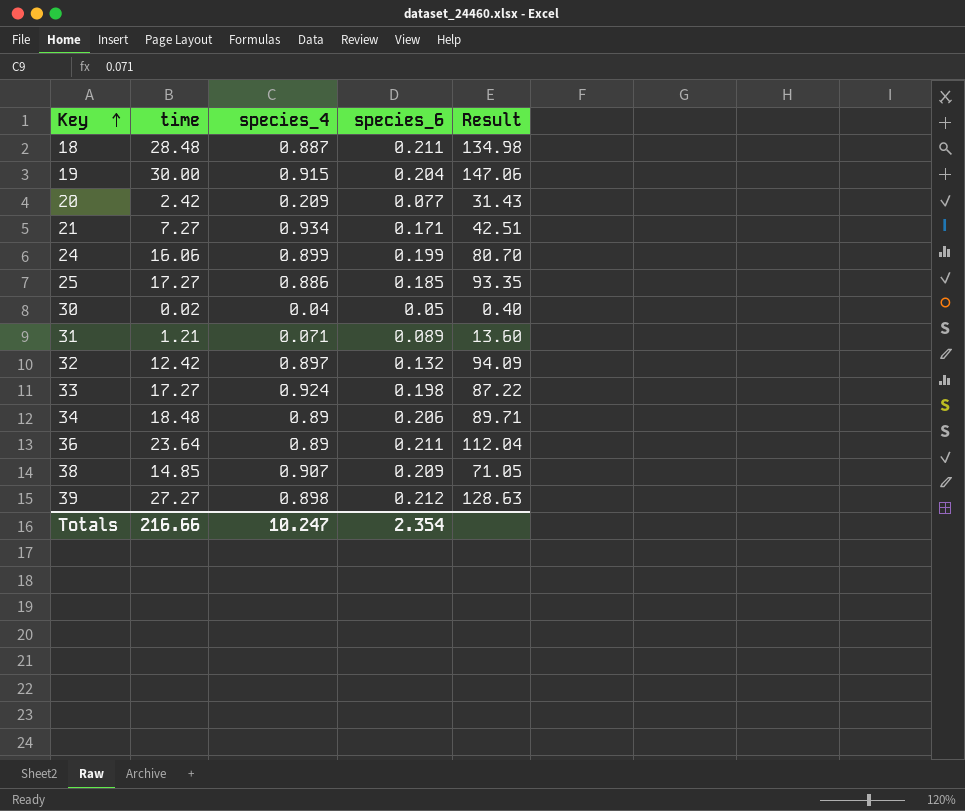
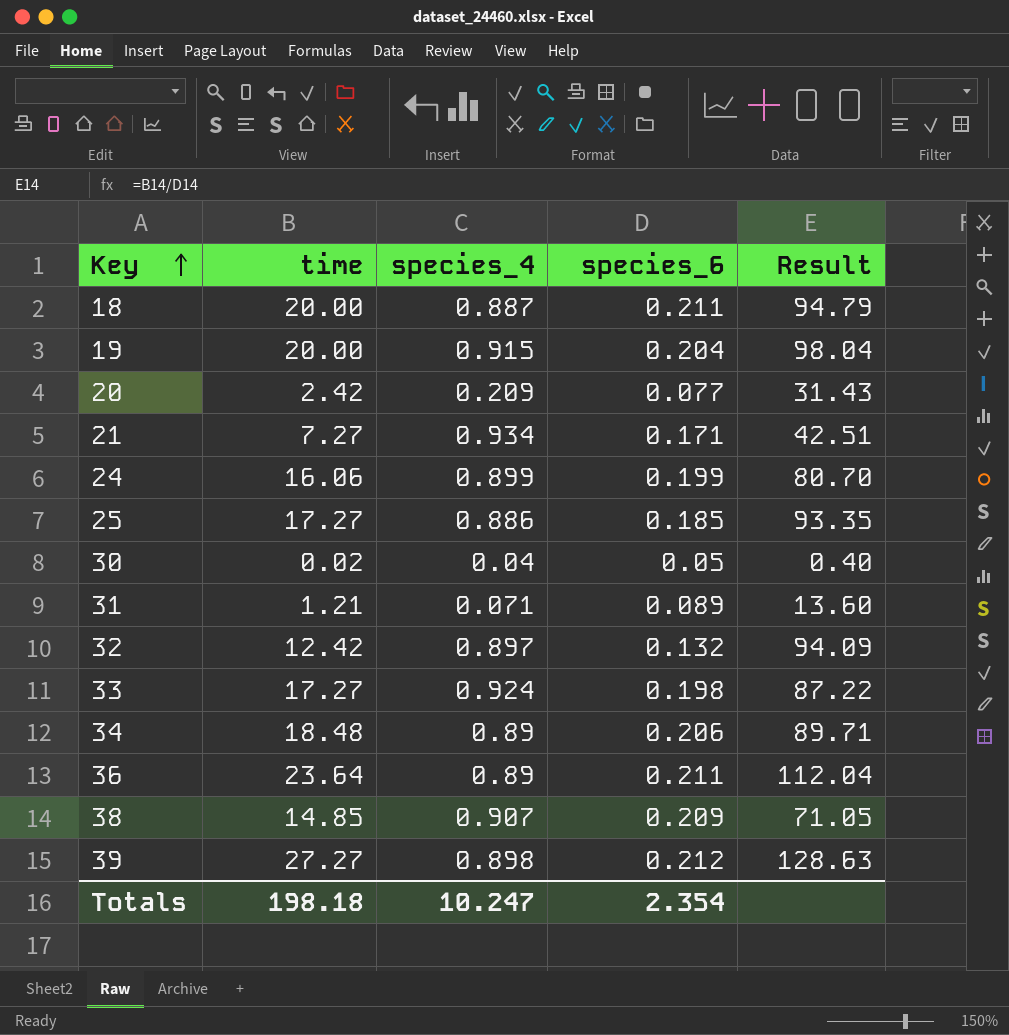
18 | time: 28.48 -> 20.00
18 | Result: 134.98 -> 94.79
19 | time: 30.00 -> 20.00
19 | Result: 147.06 -> 98.04
Totals | time: 216.66 -> 198.18

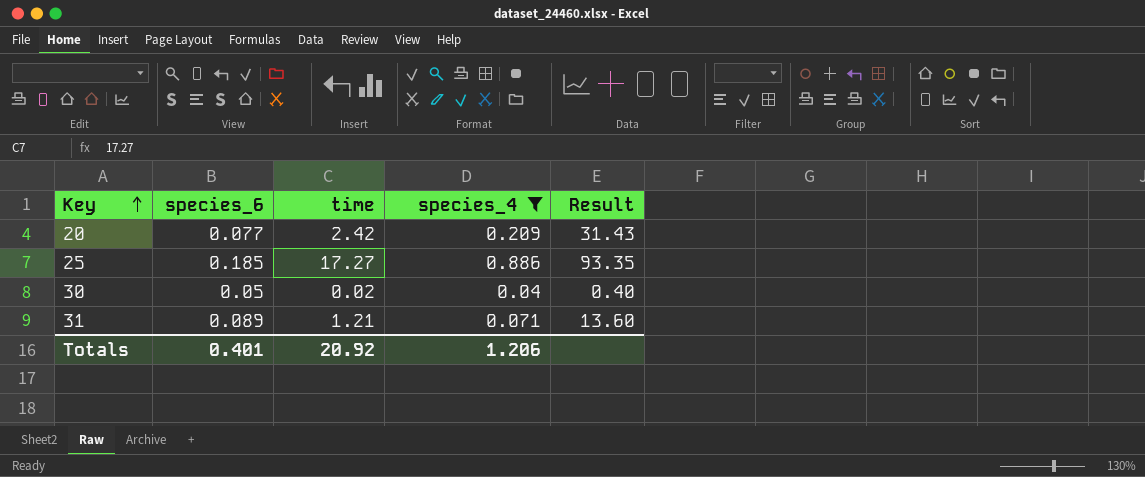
filter: none -> species_4 <= 0.886
column species_6 | position: 4 -> 2
Totals | species_6: 2.354 -> 0.401
Totals | time: 198.18 -> 20.92
Totals | species_4: 10.247 -> 1.206

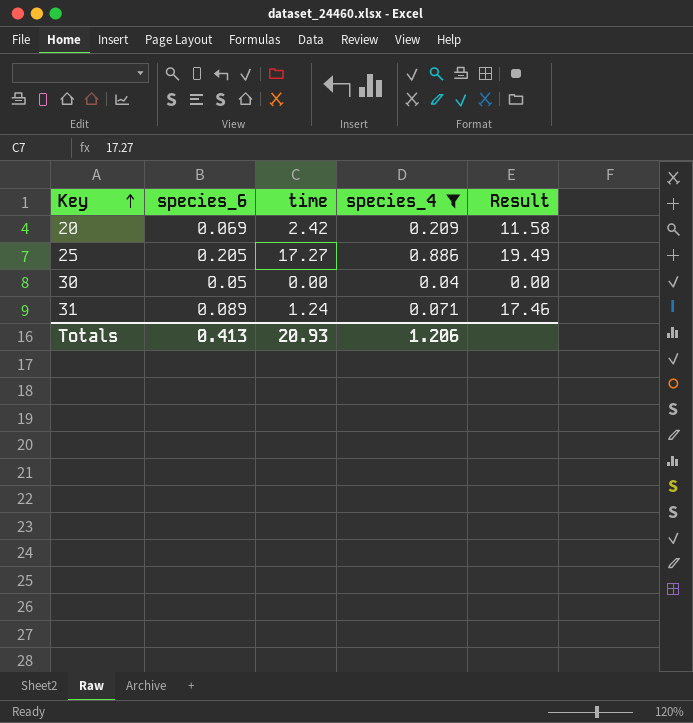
column Result | formula: [time] / [species_6] -> [time] / [species_4]
20 | species_6: 0.077 -> 0.069
25 | species_6: 0.185 -> 0.205
30 | time: 0.02 -> 0.00
31 | time: 1.21 -> 1.24
Totals | species_6: 0.401 -> 0.413
Totals | time: 20.92 -> 20.93

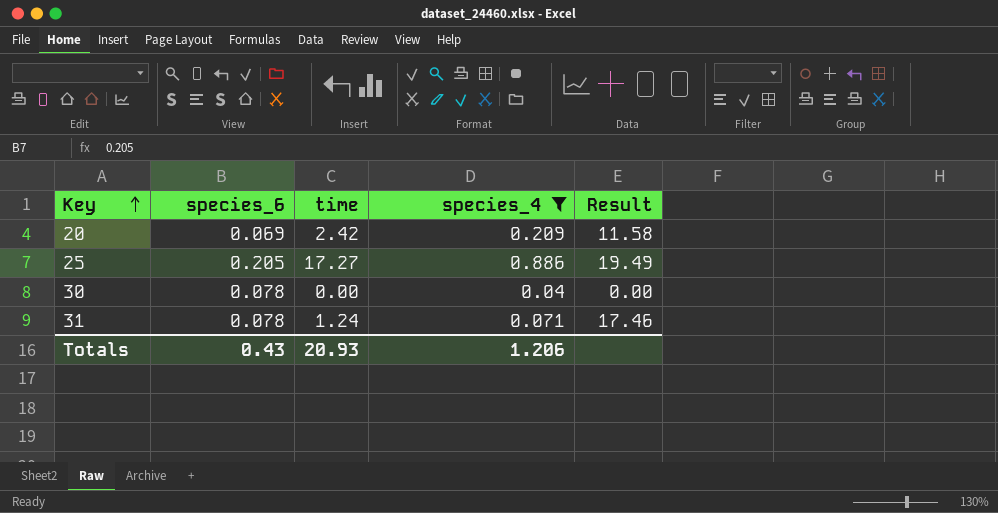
30 | species_6: 0.05 -> 0.078
31 | species_6: 0.089 -> 0.078
Totals | species_6: 0.413 -> 0.43

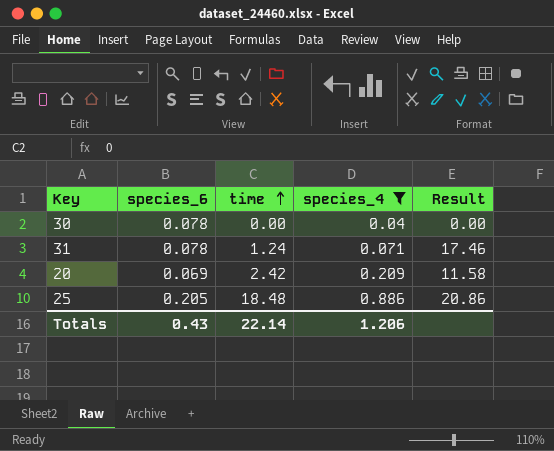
row order: Key ascending -> time ascending
25 | time: 17.27 -> 18.48
25 | Result: 19.49 -> 20.86
Totals | time: 20.93 -> 22.14

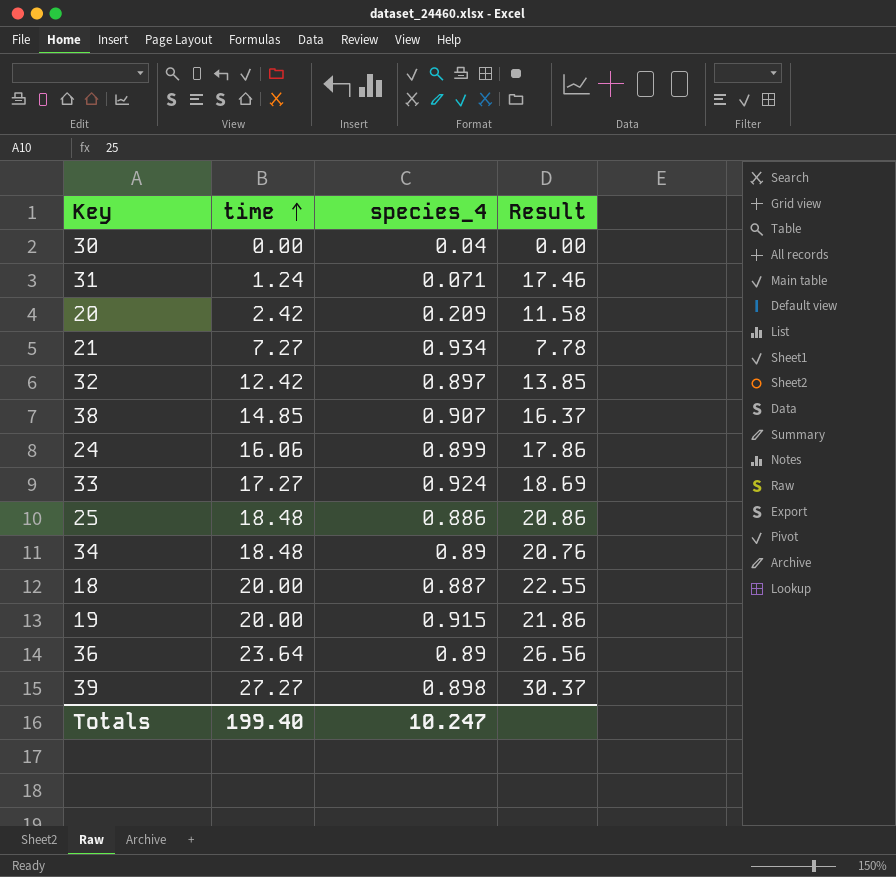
filter: species_4 <= 0.886 -> none
column species_6 | position: 2 -> none
Totals | time: 22.14 -> 199.40
Totals | species_4: 1.206 -> 10.247

